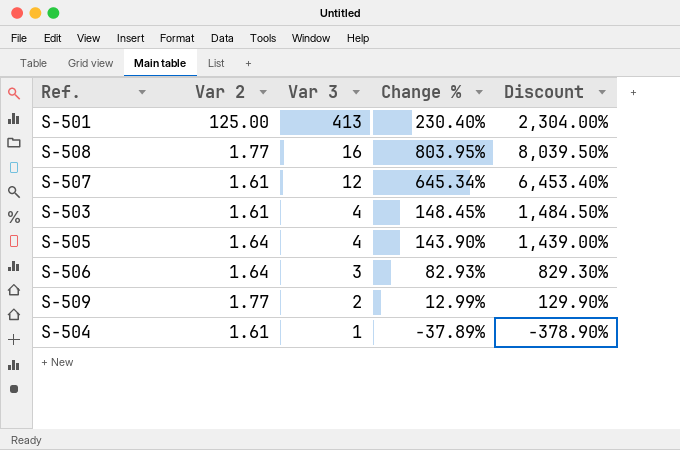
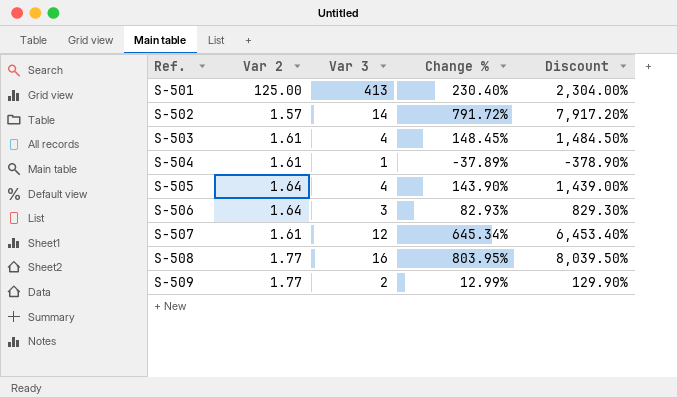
row order: Var 3 descending -> Ref. ascending
row S-502: none -> 1.57 | 14 | 791.72% | 7,917.20%

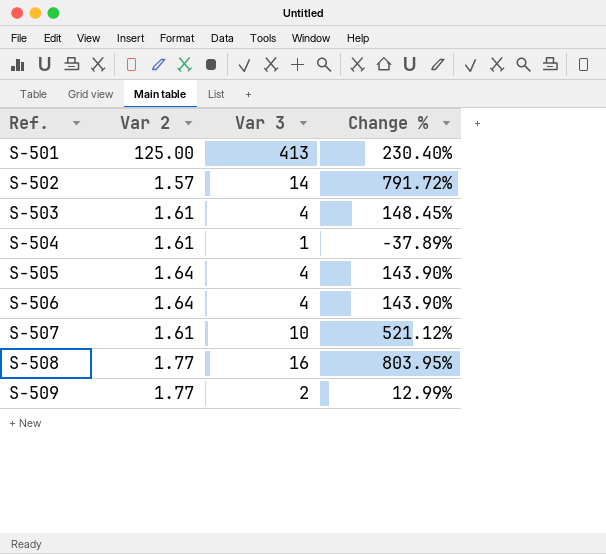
column Discount | formula: [Change %] * 10 -> none
S-506 | Var 3: 3 -> 4
S-506 | Change %: 82.93% -> 143.90%
S-507 | Var 3: 12 -> 10
S-507 | Change %: 645.34% -> 521.12%

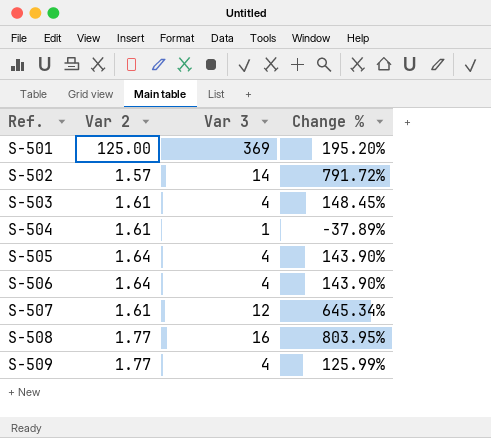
S-501 | Var 3: 413 -> 369
S-501 | Change %: 230.40% -> 195.20%
S-507 | Var 3: 10 -> 12
S-507 | Change %: 521.12% -> 645.34%
S-509 | Var 3: 2 -> 4
S-509 | Change %: 12.99% -> 125.99%

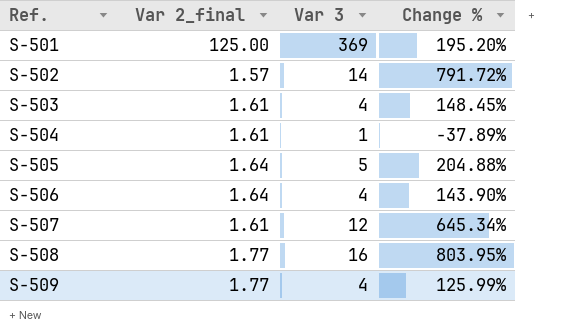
column name: Var 2 -> Var 2_final
S-505 | Var 3: 4 -> 5
S-505 | Change %: 143.90% -> 204.88%

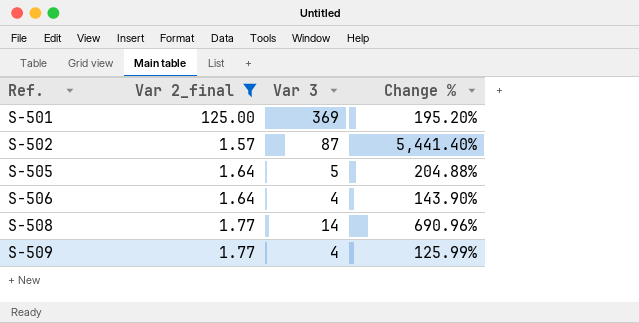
filter: none -> Var 2_final != 1.61
S-502 | Var 3: 14 -> 87
S-502 | Change %: 791.72% -> 5,441.40%
S-508 | Var 3: 16 -> 14
S-508 | Change %: 803.95% -> 690.96%

